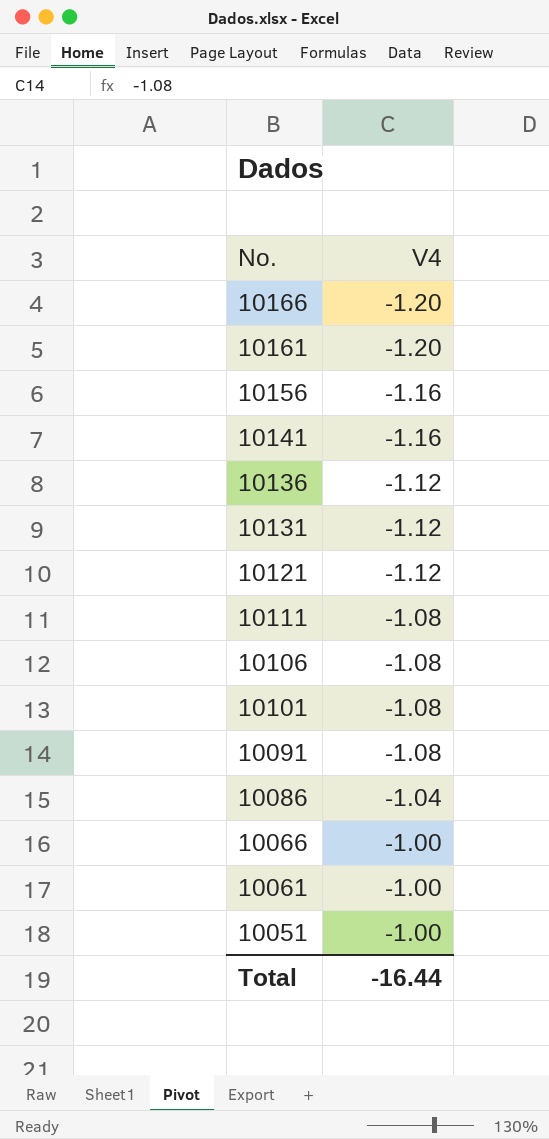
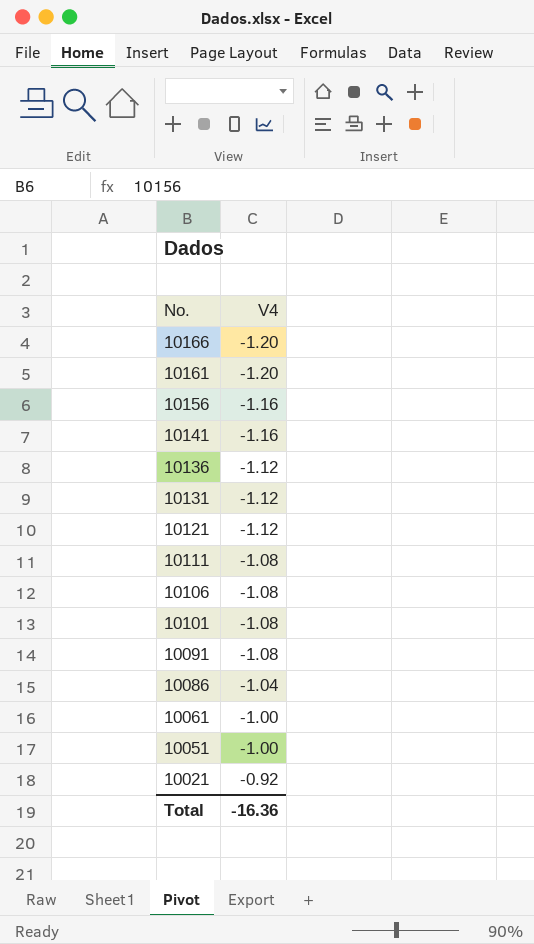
row 10066: -1.00 -> none
row 10021: none -> -0.92
Total | V4: -16.44 -> -16.36

